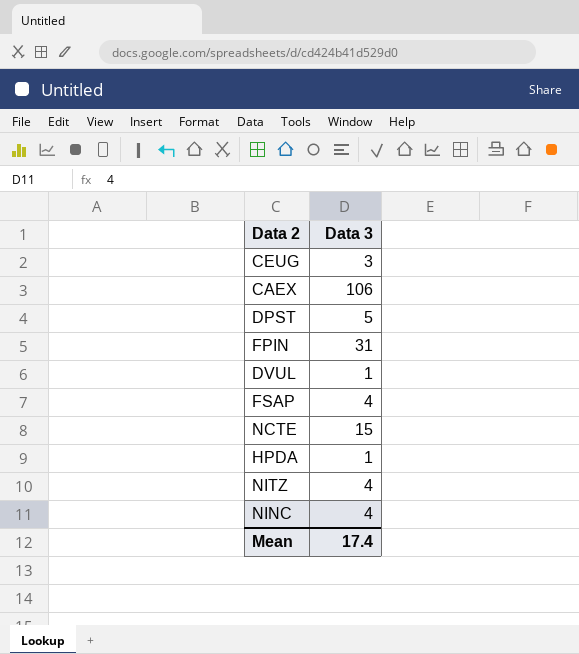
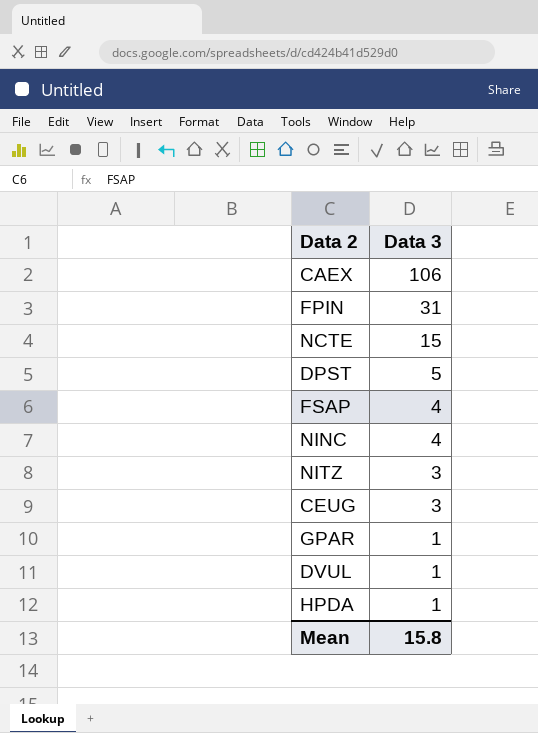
row order: none -> Data 3 descending
NITZ | Data 3: 4 -> 3
row GPAR: none -> 1
Mean | Data 3: 17.4 -> 15.8

